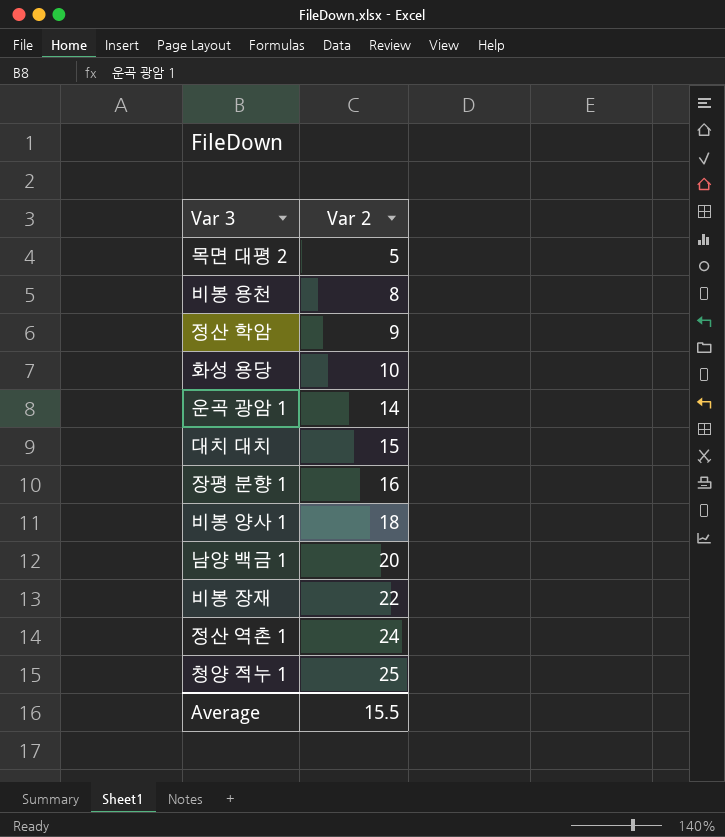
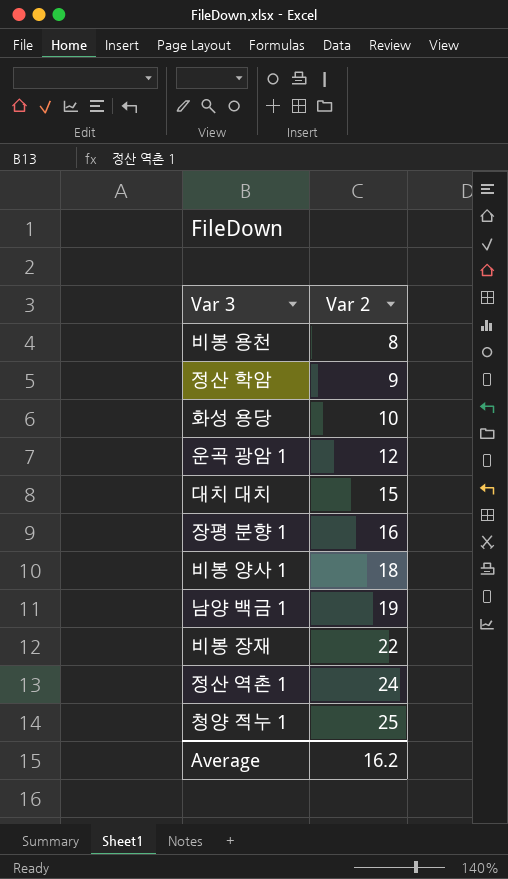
row 목면 대평 2: 5 -> none
운곡 광암 1 | Var 2: 14 -> 12
남양 백금 1 | Var 2: 20 -> 19
Average | Var 2: 15.5 -> 16.2

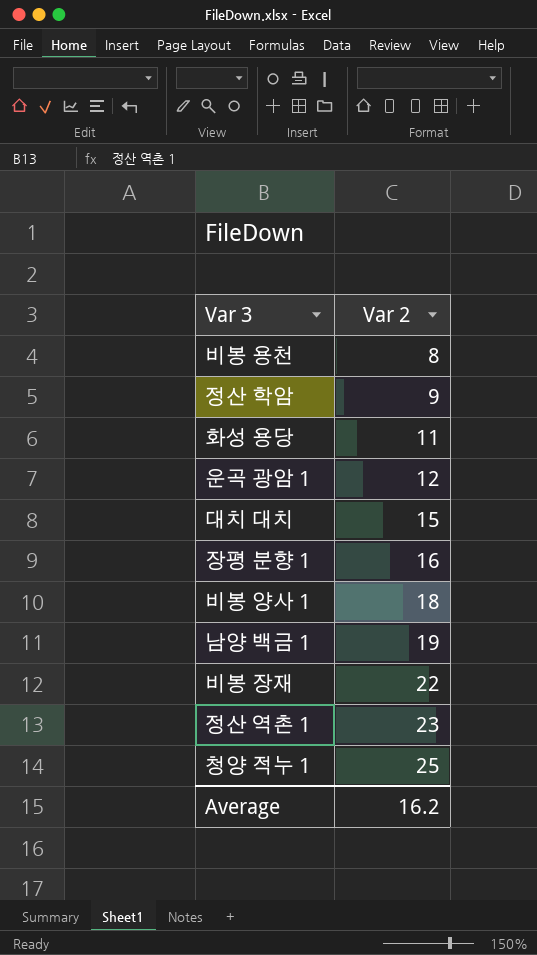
화성 용당 | Var 2: 10 -> 11
정산 역촌 1 | Var 2: 24 -> 23

